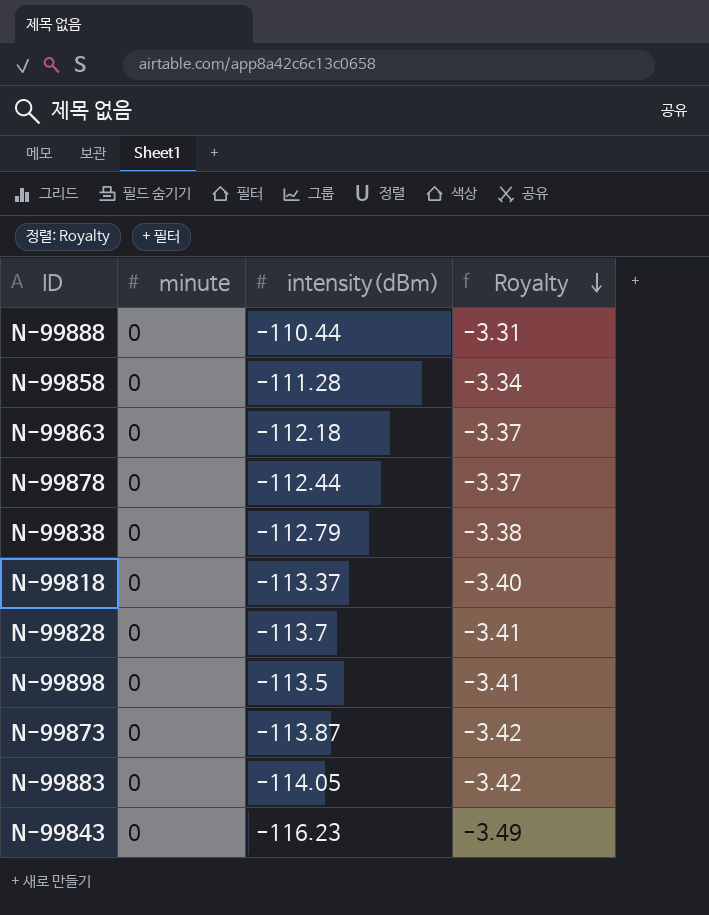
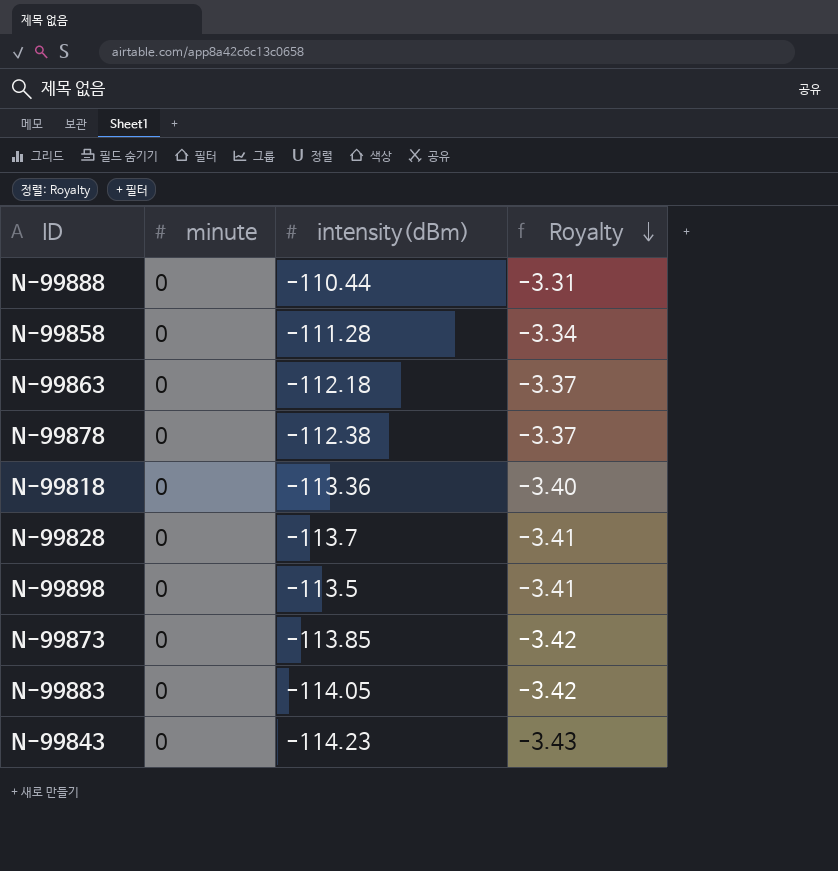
row N-99838: 0 | -112.79 | -3.38 -> none
N-99878 | intensity(dBm): -112.44 -> -112.38
N-99818 | intensity(dBm): -113.37 -> -113.36
N-99873 | intensity(dBm): -113.87 -> -113.85
N-99843 | intensity(dBm): -116.23 -> -114.23
N-99843 | Royalty: -3.49 -> -3.43

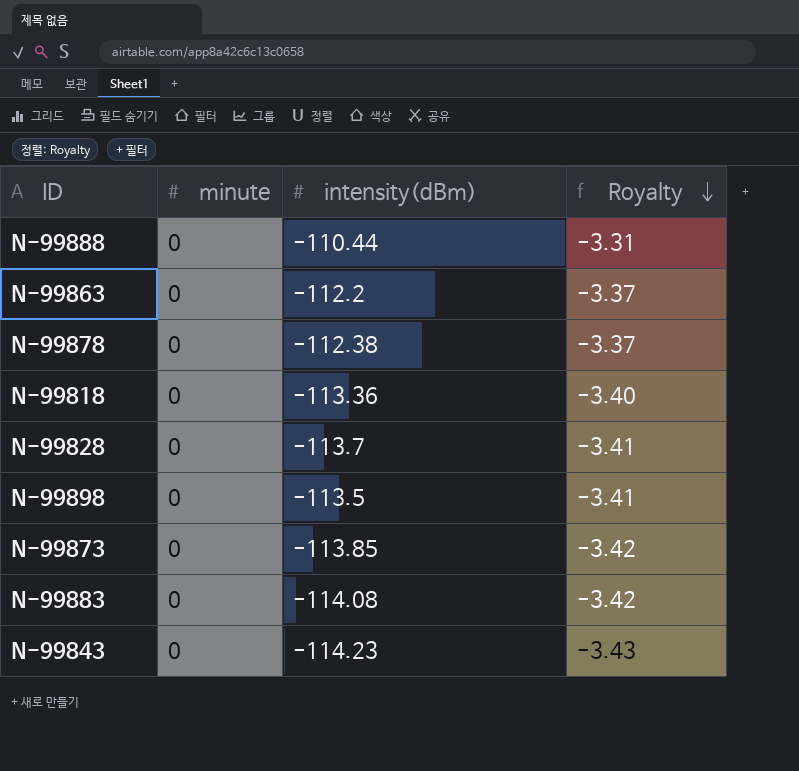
row N-99858: 0 | -111.28 | -3.34 -> none
N-99863 | intensity(dBm): -112.18 -> -112.2
N-99883 | intensity(dBm): -114.05 -> -114.08

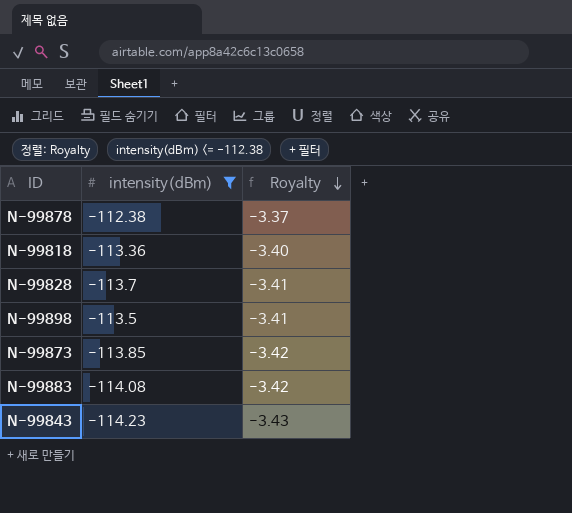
filter: none -> intensity(dBm) <= -112.38
column minute | position: 2 -> none

